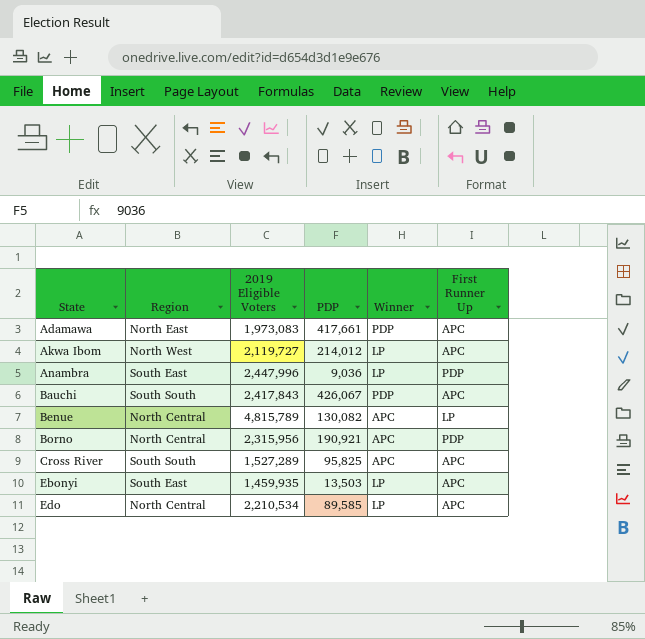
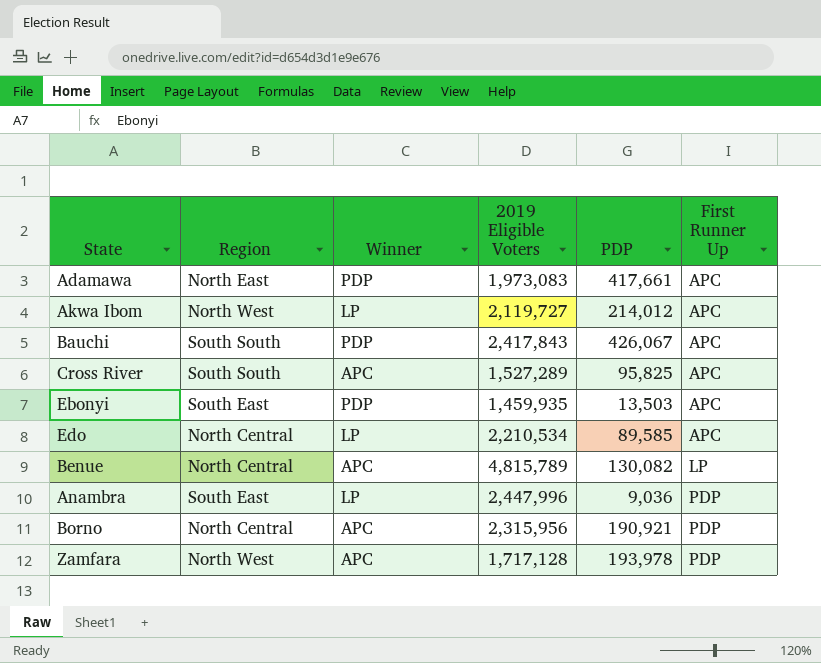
row order: State ascending -> First Runner Up ascending
column Winner | position: 5 -> 3
Ebonyi | Winner: LP -> PDP
row Zamfara: none -> North West | APC | 1,717,128 | 193,978 | PDP

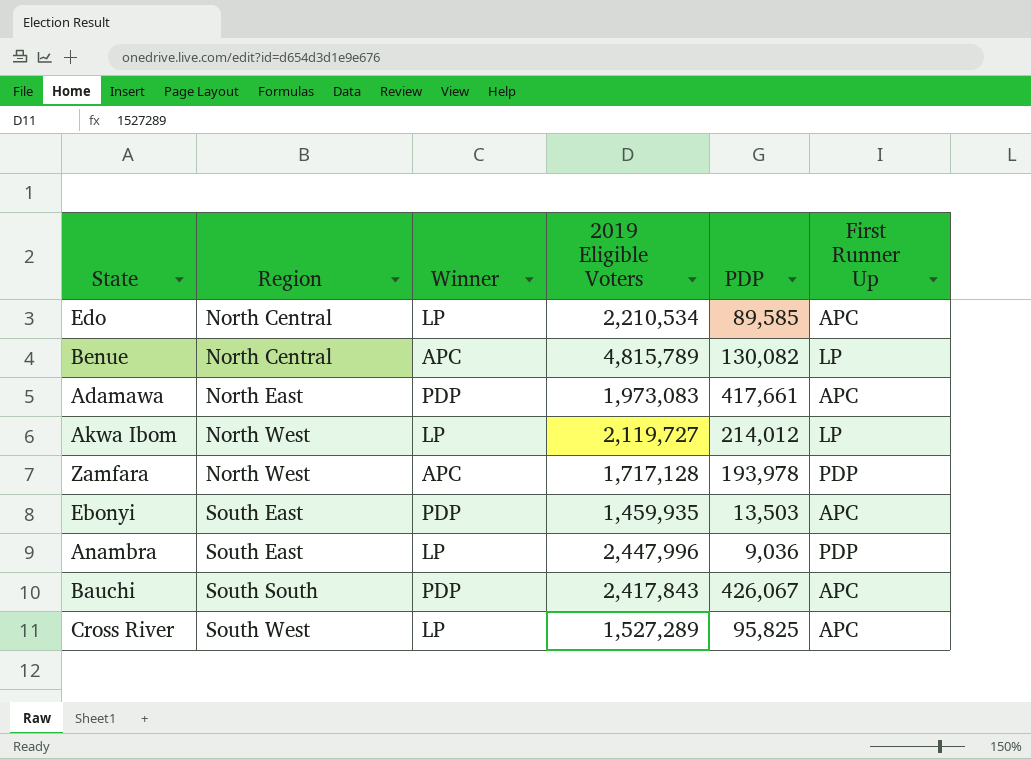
row order: First Runner Up ascending -> Region ascending
row Borno: North Central | APC | 2,315,956 | 190,921 | PDP -> none
Akwa Ibom | First Runner Up: APC -> LP
Cross River | Region: South South -> South West
Cross River | Winner: APC -> LP

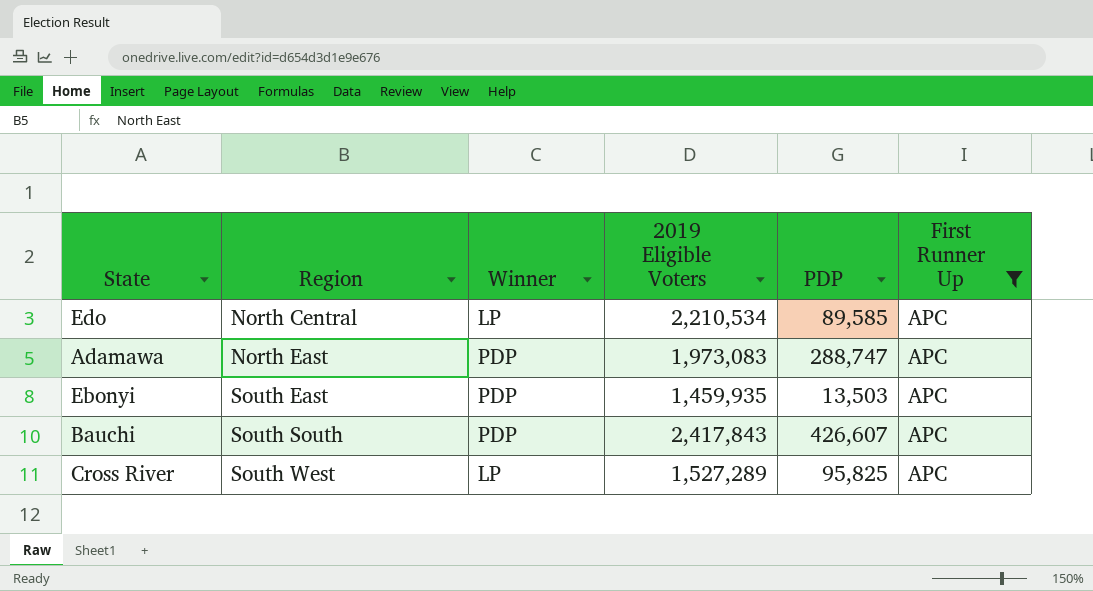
filter: none -> First Runner Up = APC
Adamawa | PDP: 417,661 -> 288,747
Bauchi | PDP: 426,067 -> 426,607

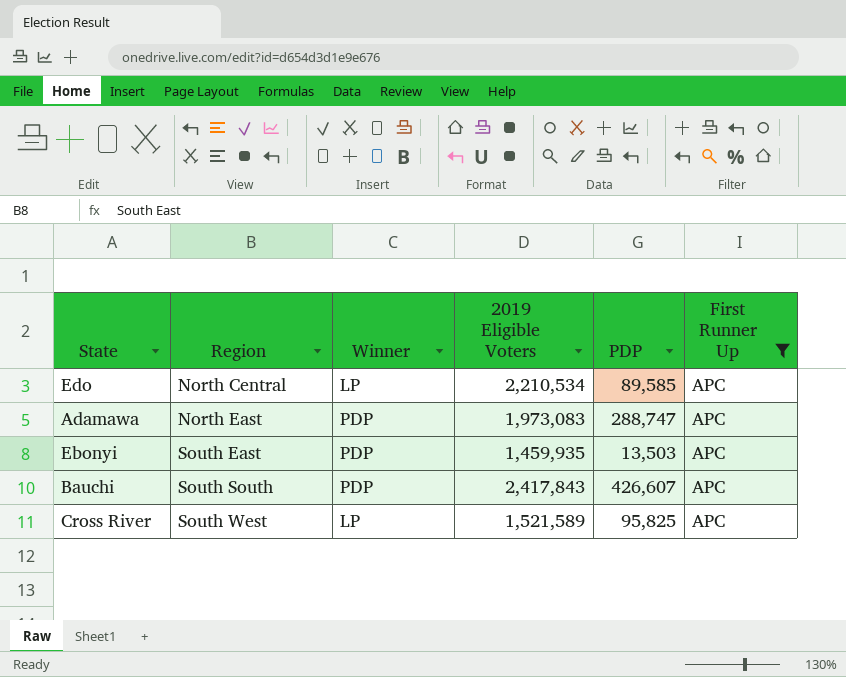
Cross River | 2019 Eligible Voters: 1,527,289 -> 1,521,589

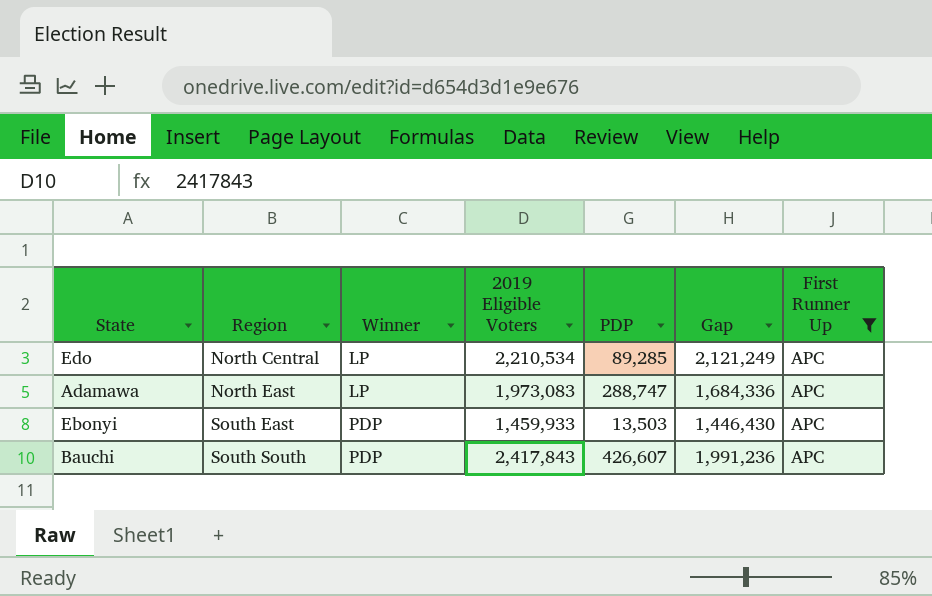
column Gap | formula: none -> [2019 Eligible Voters] - [PDP]
row Cross River: South West | LP | 1,521,589 | 95,825 | APC -> none
Edo | PDP: 89,585 -> 89,285
Adamawa | Winner: PDP -> LP
Ebonyi | 2019 Eligible Voters: 1,459,935 -> 1,459,933

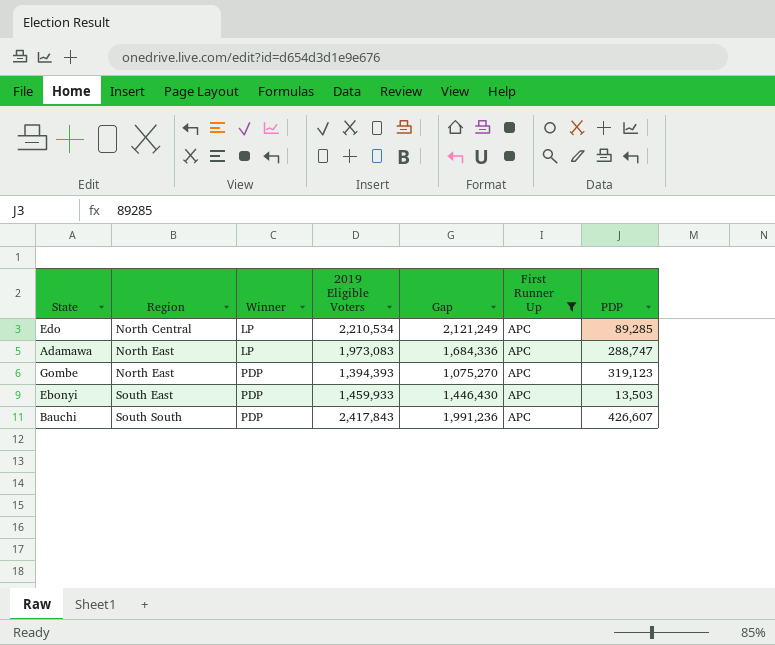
column PDP | position: 5 -> 7
row Gombe: none -> North East | PDP | 1,394,393 | 1,075,270 | APC | 319,123

